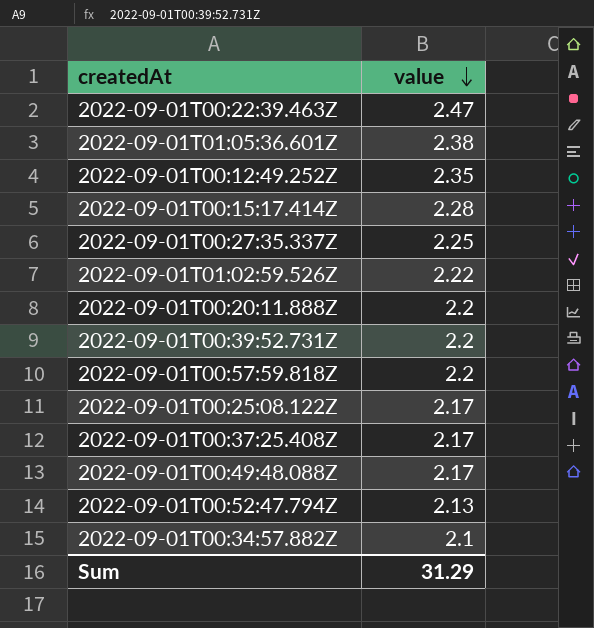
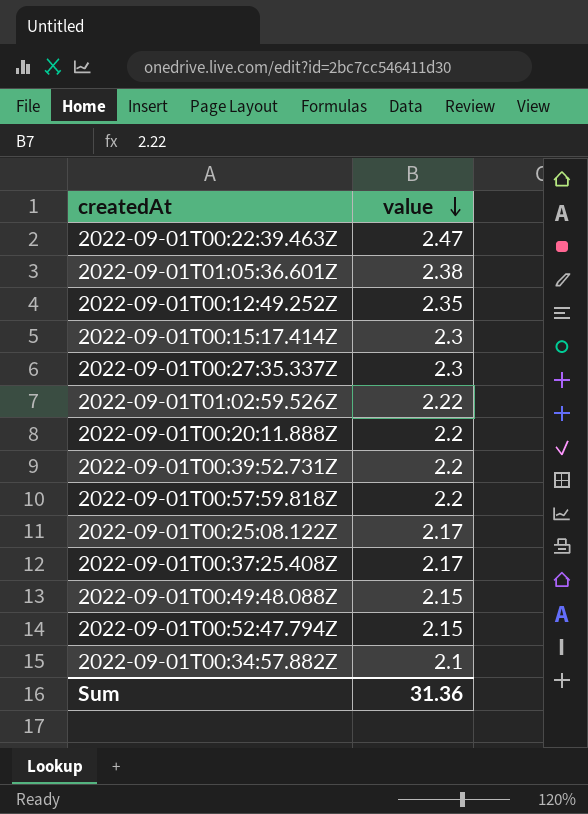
2022-09-01T00:15:17.414Z | value: 2.28 -> 2.3
2022-09-01T00:27:35.337Z | value: 2.25 -> 2.3
2022-09-01T00:49:48.088Z | value: 2.17 -> 2.15
2022-09-01T00:52:47.794Z | value: 2.13 -> 2.15
Sum | value: 31.29 -> 31.36

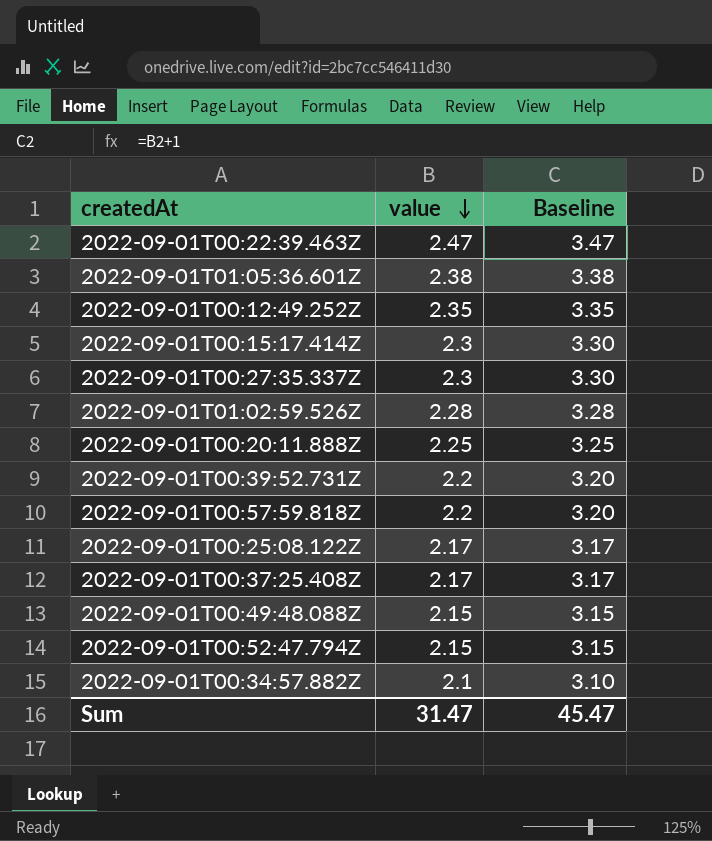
column Baseline | formula: none -> [value] + 1
2022-09-01T01:02:59.526Z | value: 2.22 -> 2.28
2022-09-01T00:20:11.888Z | value: 2.2 -> 2.25
Sum | value: 31.36 -> 31.47

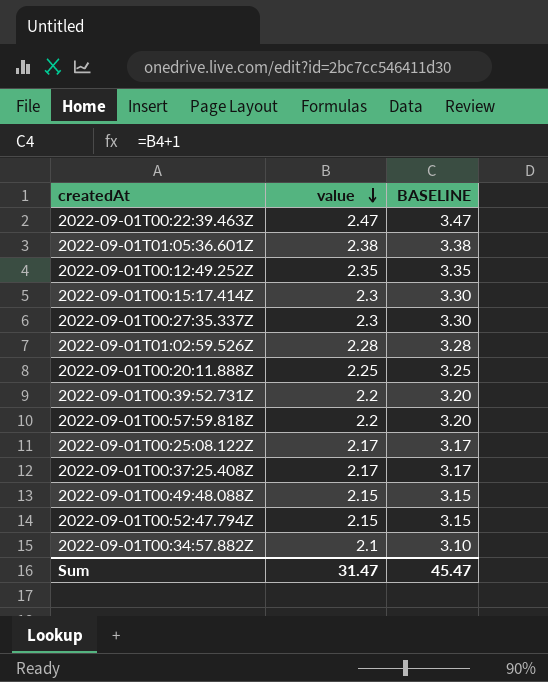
column name: Baseline -> BASELINE

